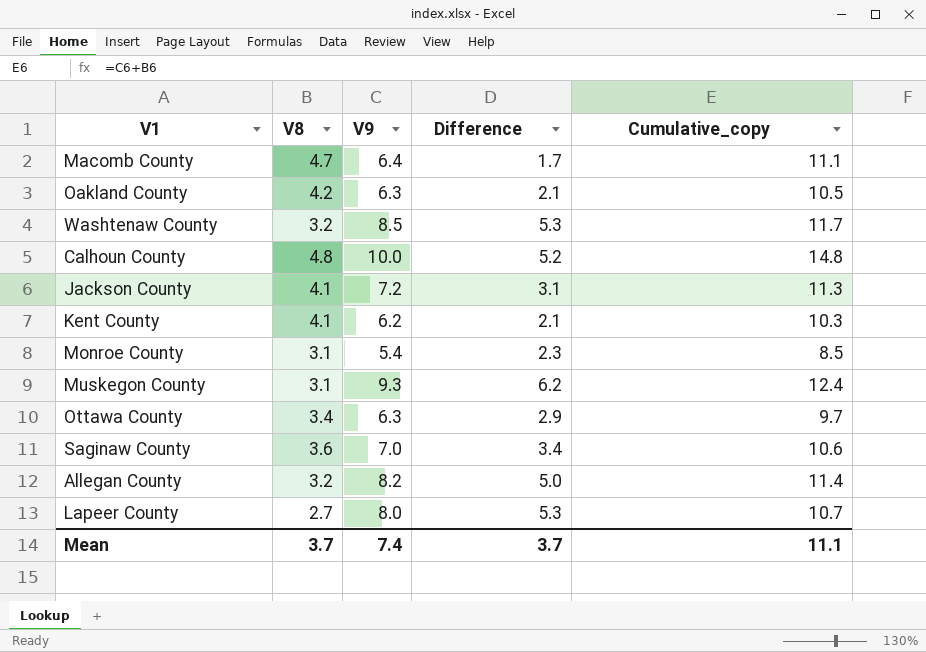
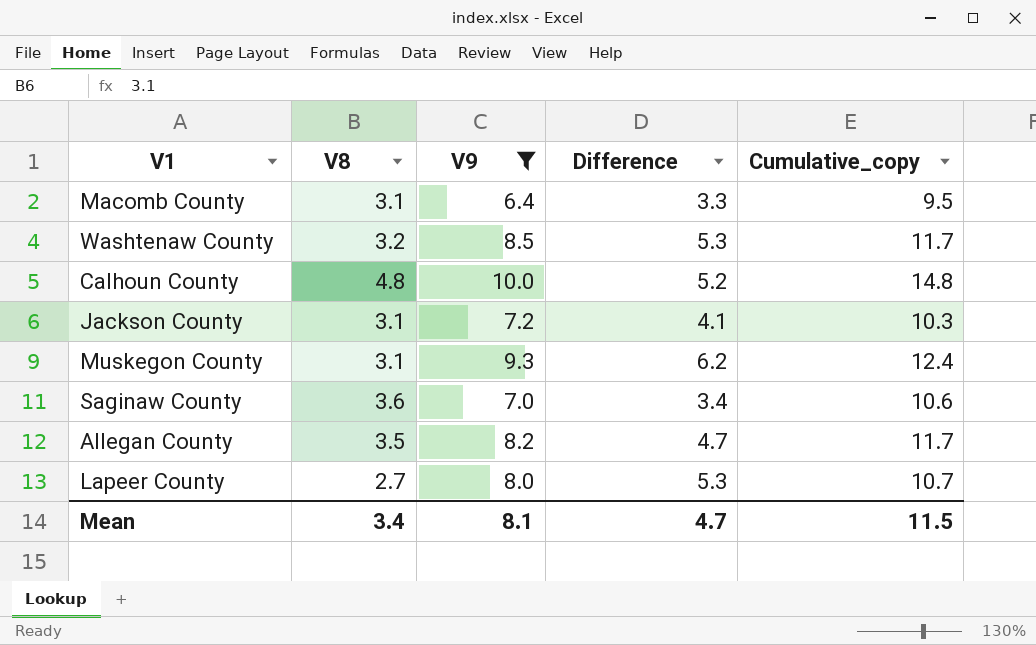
filter: none -> V9 >= 6.4
Macomb County | V8: 4.7 -> 3.1
Macomb County | Difference: 1.7 -> 3.3
Macomb County | Cumulative_copy: 11.1 -> 9.5
Jackson County | V8: 4.1 -> 3.1
Jackson County | Difference: 3.1 -> 4.1
Jackson County | Cumulative_copy: 11.3 -> 10.3
Allegan County | V8: 3.2 -> 3.5
Allegan County | Difference: 5.0 -> 4.7
Allegan County | Cumulative_copy: 11.4 -> 11.7
Mean | V8: 3.7 -> 3.4
Mean | V9: 7.4 -> 8.1
Mean | Difference: 3.7 -> 4.7
Mean | Cumulative_copy: 11.1 -> 11.5

